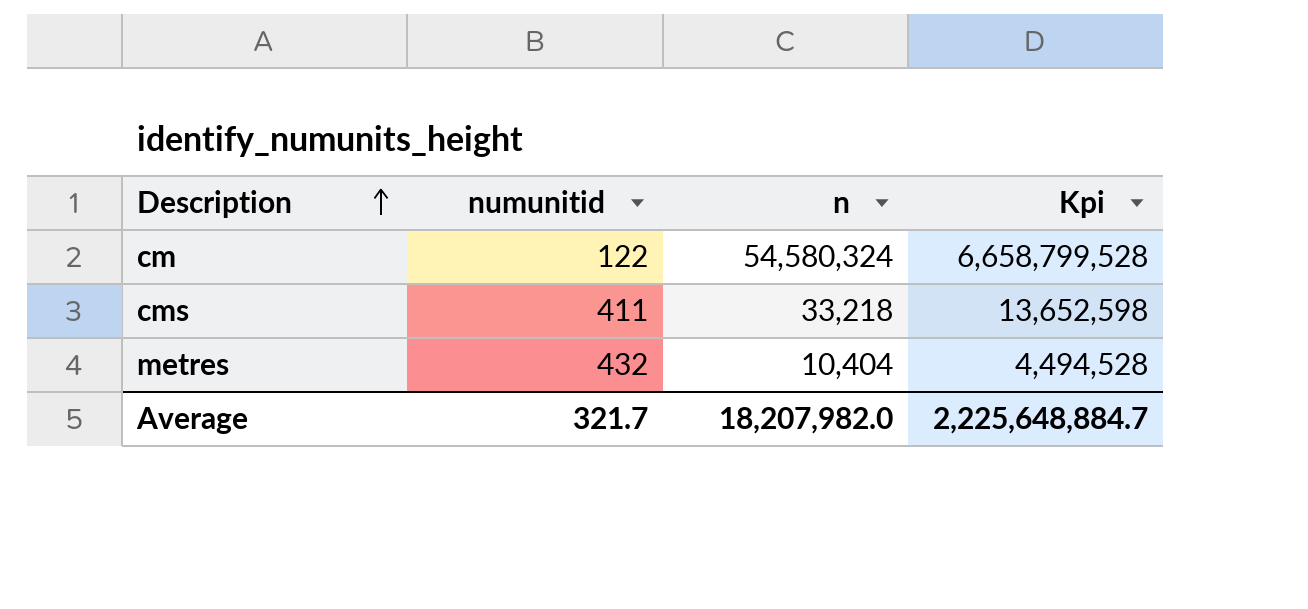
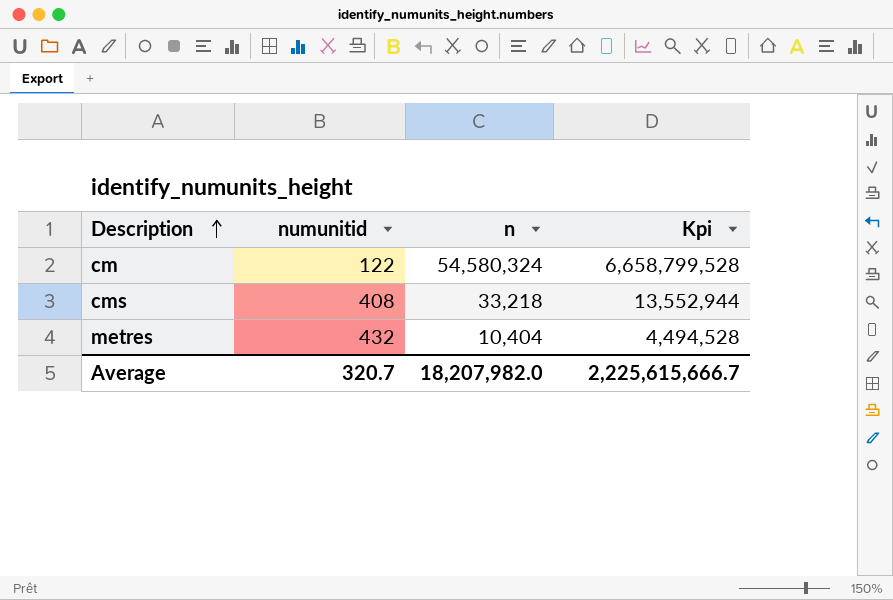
cms | numunitid: 411 -> 408
cms | Kpi: 13,652,598 -> 13,552,944
Average | numunitid: 321.7 -> 320.7
Average | Kpi: 2,225,648,884.7 -> 2,225,615,666.7

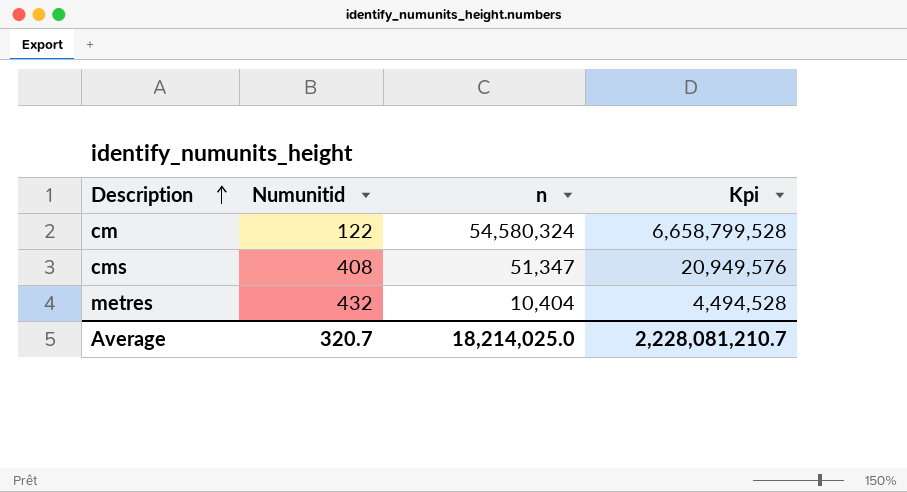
column name: numunitid -> Numunitid
cms | n: 33,218 -> 51,347
cms | Kpi: 13,552,944 -> 20,949,576
Average | n: 18,207,982.0 -> 18,214,025.0
Average | Kpi: 2,225,615,666.7 -> 2,228,081,210.7

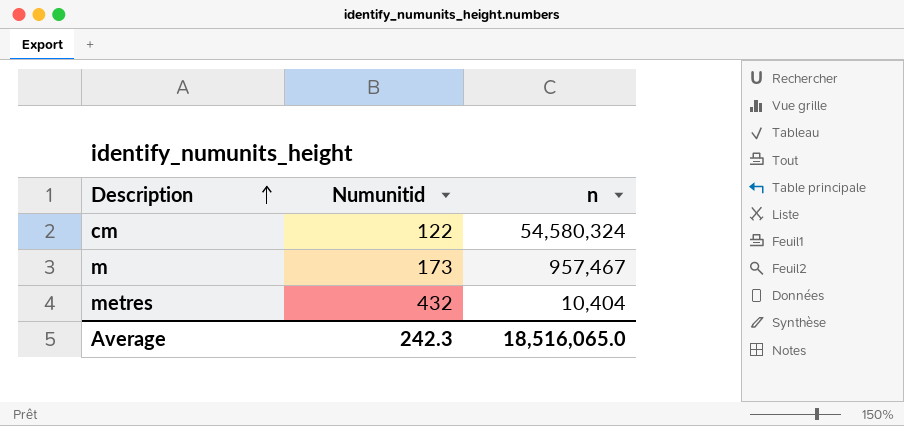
column Kpi | formula: [Numunitid] * [n] -> none
row cms: 408 | 51,347 | 20,949,576 -> none
row m: none -> 173 | 957,467
Average | Numunitid: 320.7 -> 242.3
Average | n: 18,214,025.0 -> 18,516,065.0

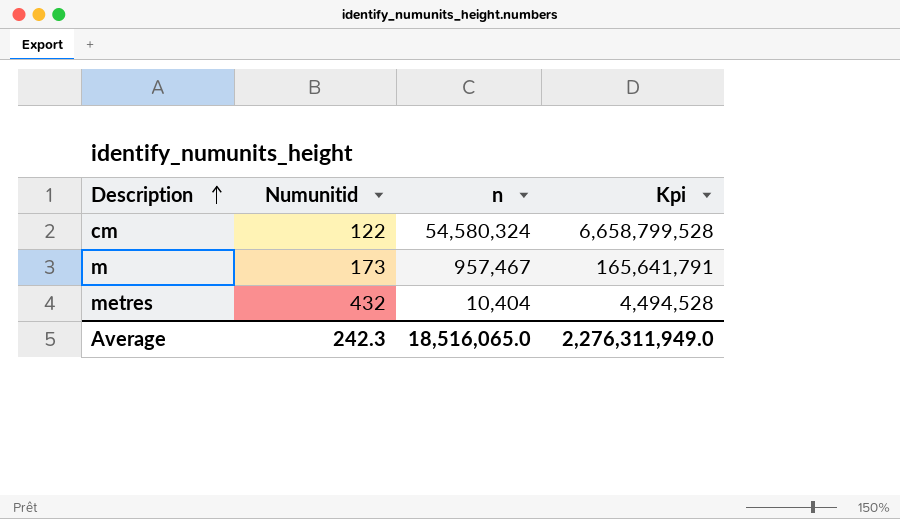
column Kpi | formula: none -> [Numunitid] * [n]

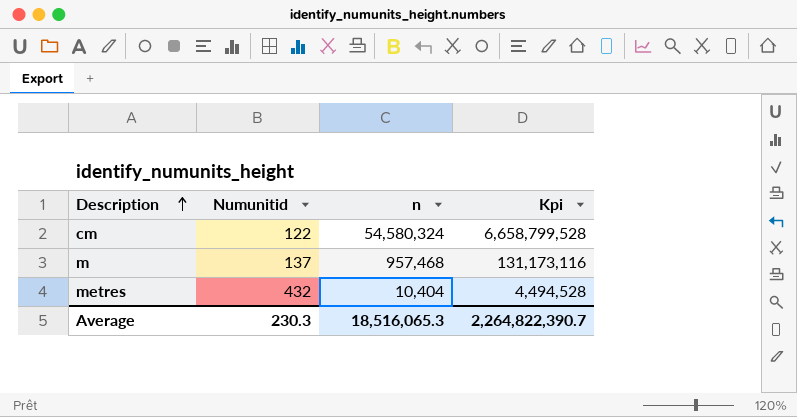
m | Numunitid: 173 -> 137
m | n: 957,467 -> 957,468
m | Kpi: 165,641,791 -> 131,173,116
Average | Numunitid: 242.3 -> 230.3
Average | n: 18,516,065.0 -> 18,516,065.3
Average | Kpi: 2,276,311,949.0 -> 2,264,822,390.7

